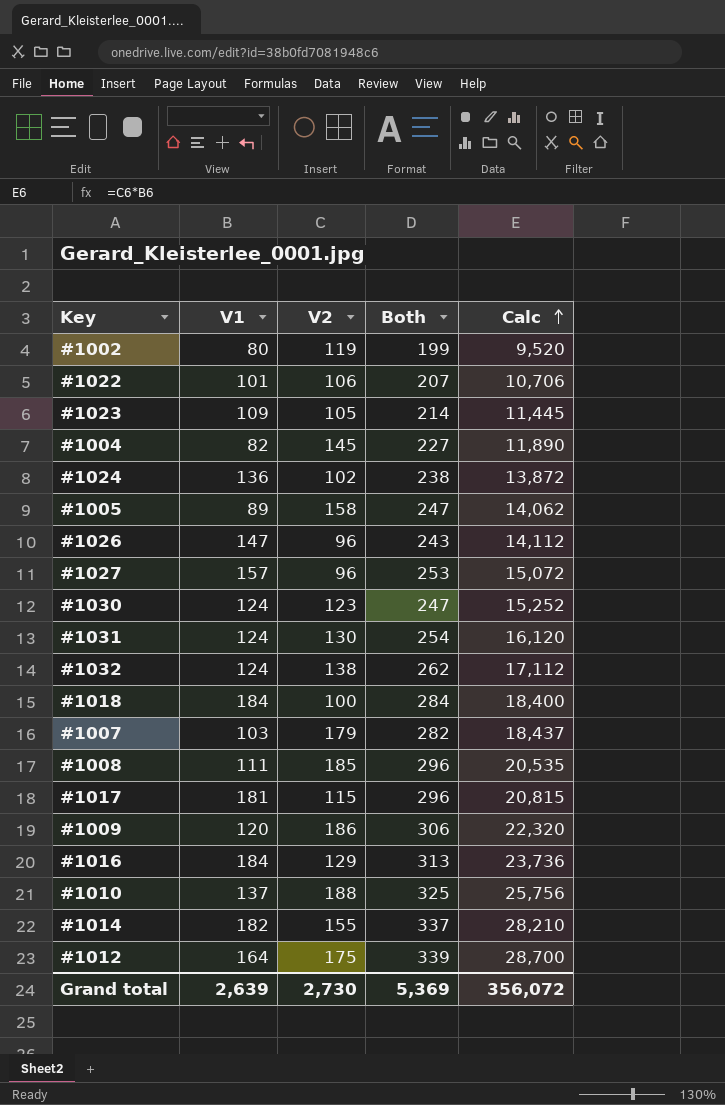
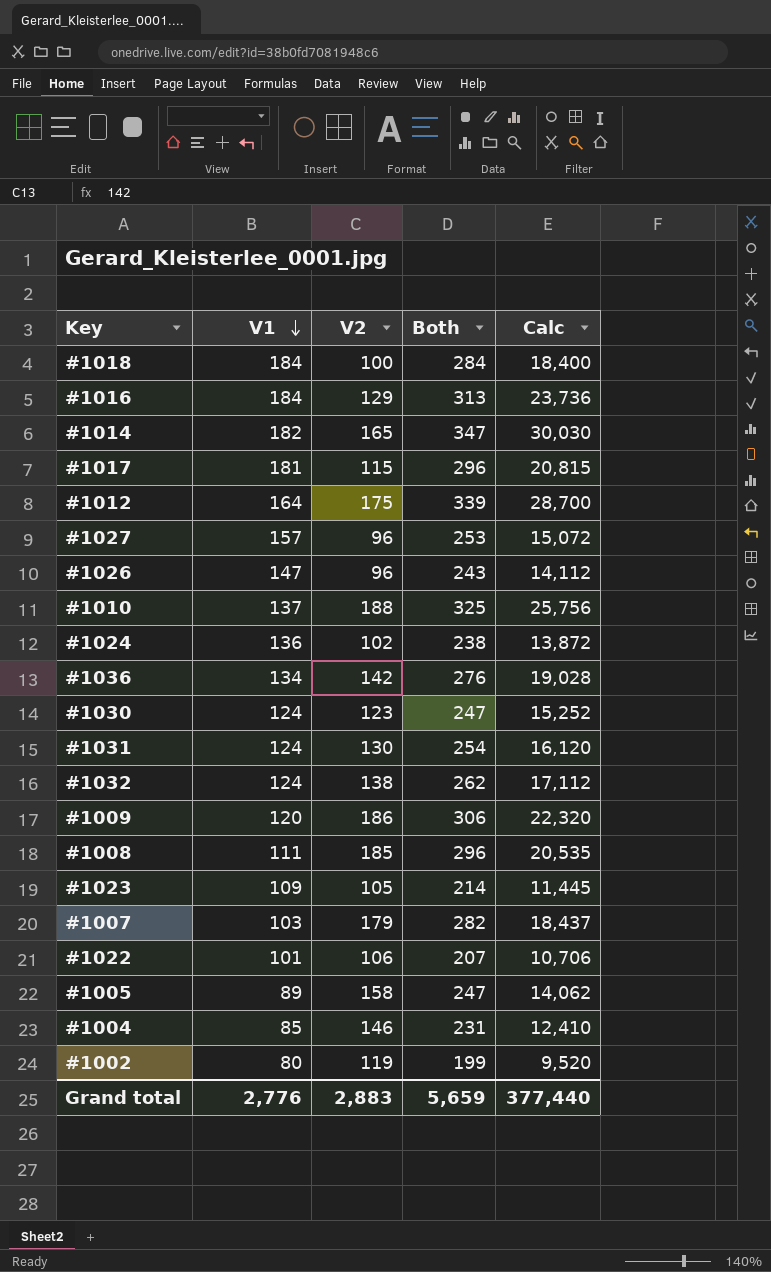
row order: Calc ascending -> V1 descending
#1014 | V2: 155 -> 165
#1014 | Both: 337 -> 347
#1014 | Calc: 28,210 -> 30,030
row #1036: none -> 134 | 142 | 276 | 19,028
#1004 | V1: 82 -> 85
#1004 | V2: 145 -> 146
#1004 | Both: 227 -> 231
#1004 | Calc: 11,890 -> 12,410
Grand total | V1: 2,639 -> 2,776
Grand total | V2: 2,730 -> 2,883
Grand total | Both: 5,369 -> 5,659
Grand total | Calc: 356,072 -> 377,440

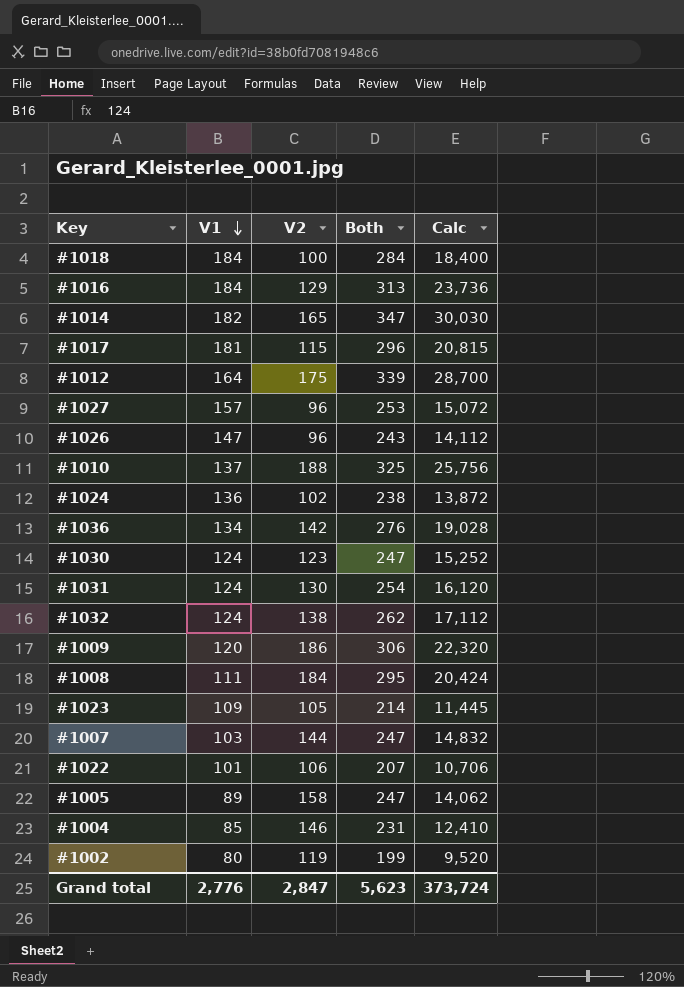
#1008 | V2: 185 -> 184
#1008 | Both: 296 -> 295
#1008 | Calc: 20,535 -> 20,424
#1007 | V2: 179 -> 144
#1007 | Both: 282 -> 247
#1007 | Calc: 18,437 -> 14,832
Grand total | V2: 2,883 -> 2,847
Grand total | Both: 5,659 -> 5,623
Grand total | Calc: 377,440 -> 373,724

